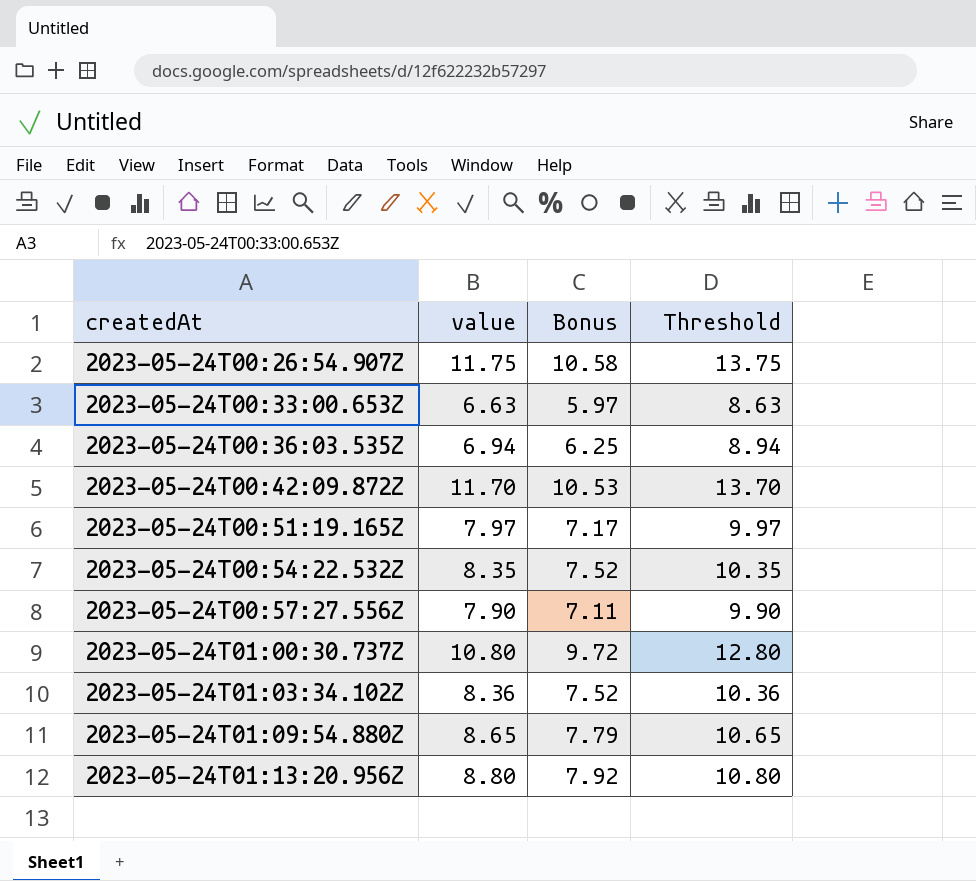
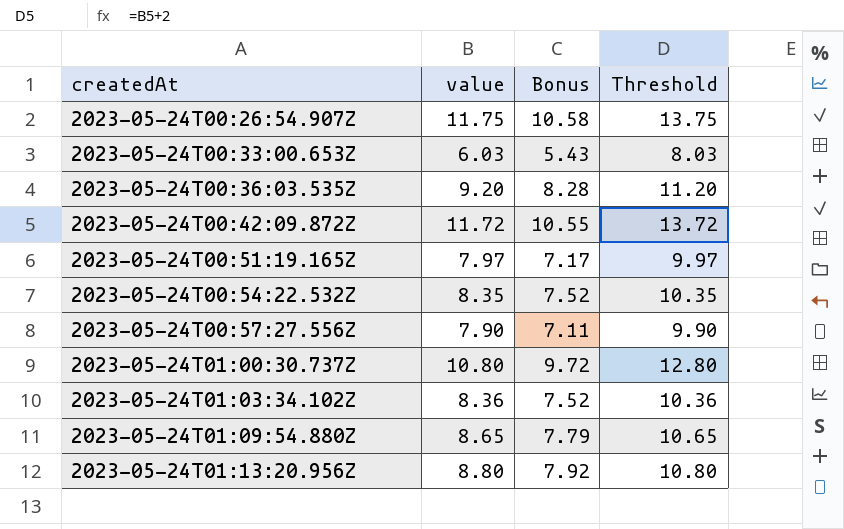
2023-05-24T00:33:00.653Z | value: 6.63 -> 6.03
2023-05-24T00:33:00.653Z | Bonus: 5.97 -> 5.43
2023-05-24T00:33:00.653Z | Threshold: 8.63 -> 8.03
2023-05-24T00:36:03.535Z | value: 6.94 -> 9.20
2023-05-24T00:36:03.535Z | Bonus: 6.25 -> 8.28
2023-05-24T00:36:03.535Z | Threshold: 8.94 -> 11.20
2023-05-24T00:42:09.872Z | value: 11.70 -> 11.72
2023-05-24T00:42:09.872Z | Bonus: 10.53 -> 10.55
2023-05-24T00:42:09.872Z | Threshold: 13.70 -> 13.72

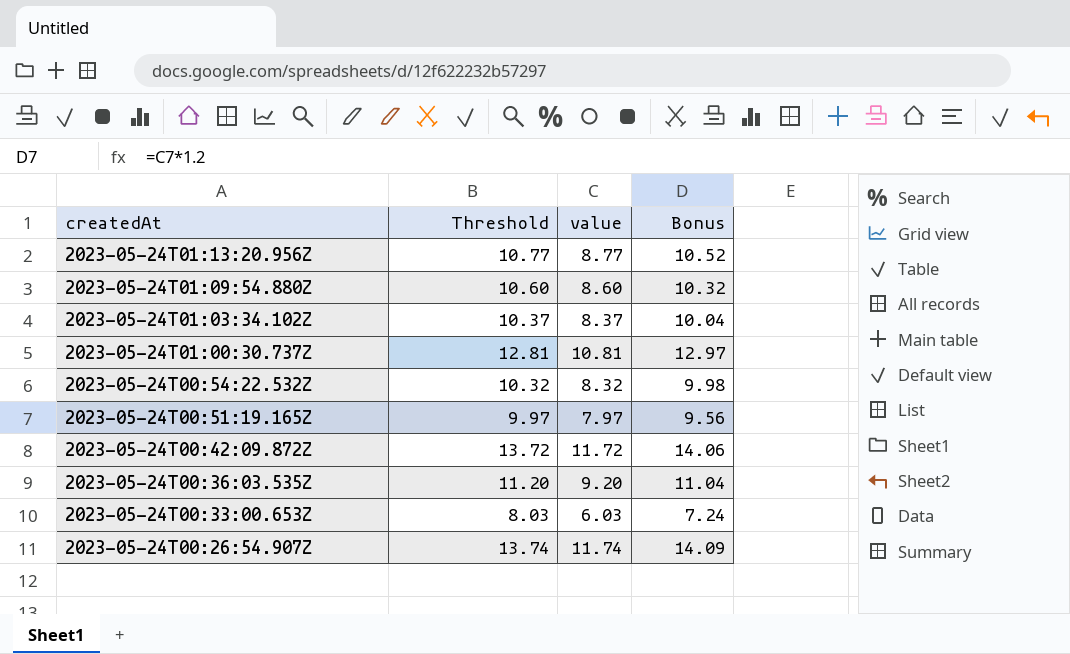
row order: createdAt ascending -> createdAt descending
column Threshold | position: 4 -> 2
column Bonus | formula: [value] * 0.9 -> [value] * 1.2
row 2023-05-24T00:57:27.556Z: 7.90 | 7.11 | 9.90 -> none
2023-05-24T01:13:20.956Z | Threshold: 10.80 -> 10.77
2023-05-24T01:13:20.956Z | value: 8.80 -> 8.77
2023-05-24T01:09:54.880Z | Threshold: 10.65 -> 10.60
2023-05-24T01:09:54.880Z | value: 8.65 -> 8.60
2023-05-24T01:03:34.102Z | Threshold: 10.36 -> 10.37
2023-05-24T01:03:34.102Z | value: 8.36 -> 8.37
2023-05-24T01:00:30.737Z | Threshold: 12.80 -> 12.81
2023-05-24T01:00:30.737Z | value: 10.80 -> 10.81
2023-05-24T00:54:22.532Z | Threshold: 10.35 -> 10.32
2023-05-24T00:54:22.532Z | value: 8.35 -> 8.32
2023-05-24T00:26:54.907Z | Threshold: 13.75 -> 13.74
2023-05-24T00:26:54.907Z | value: 11.75 -> 11.74

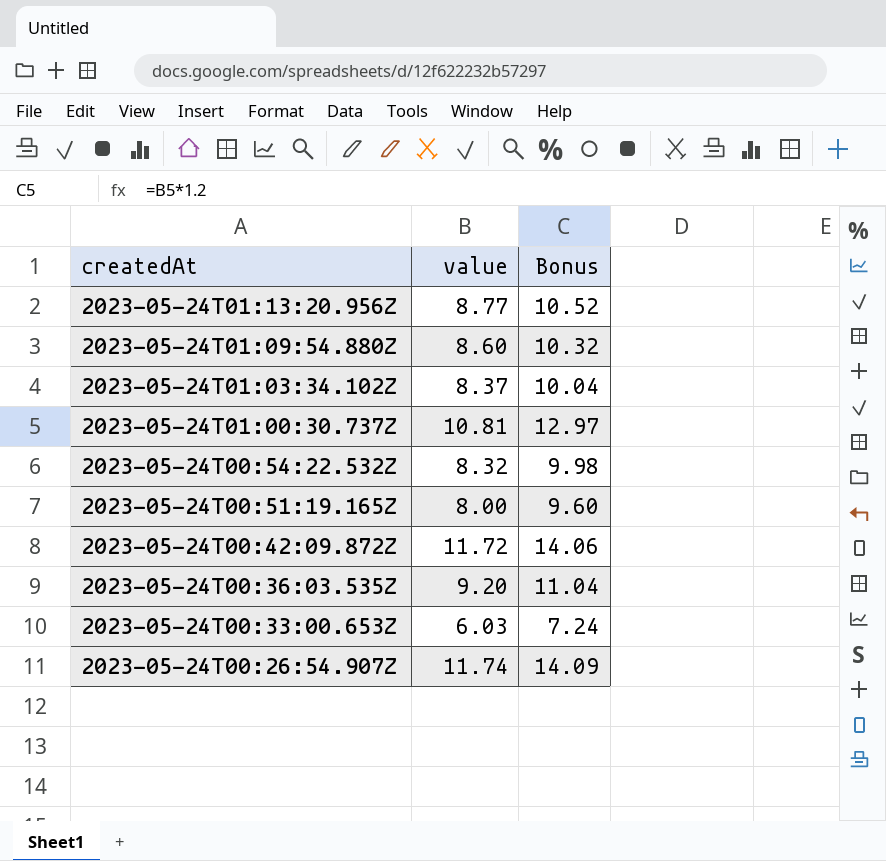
column Threshold | formula: [value] + 2 -> none
2023-05-24T00:51:19.165Z | value: 7.97 -> 8.00
2023-05-24T00:51:19.165Z | Bonus: 9.56 -> 9.60

